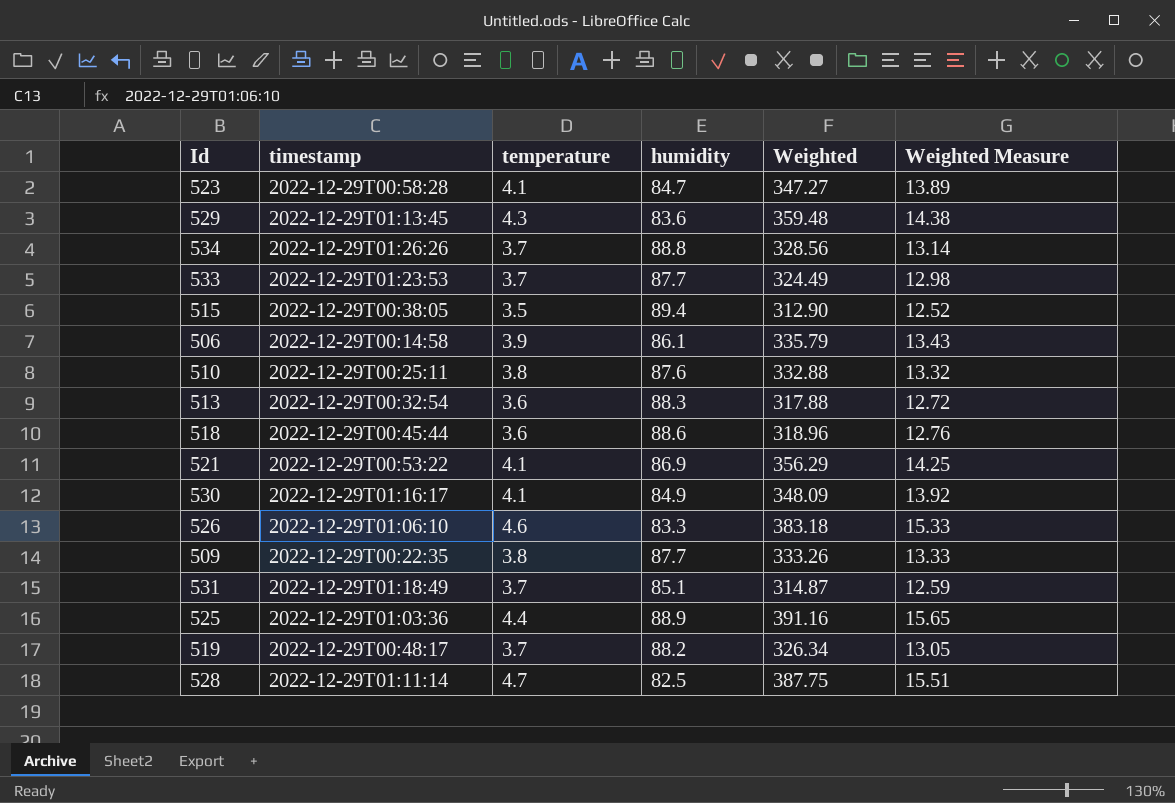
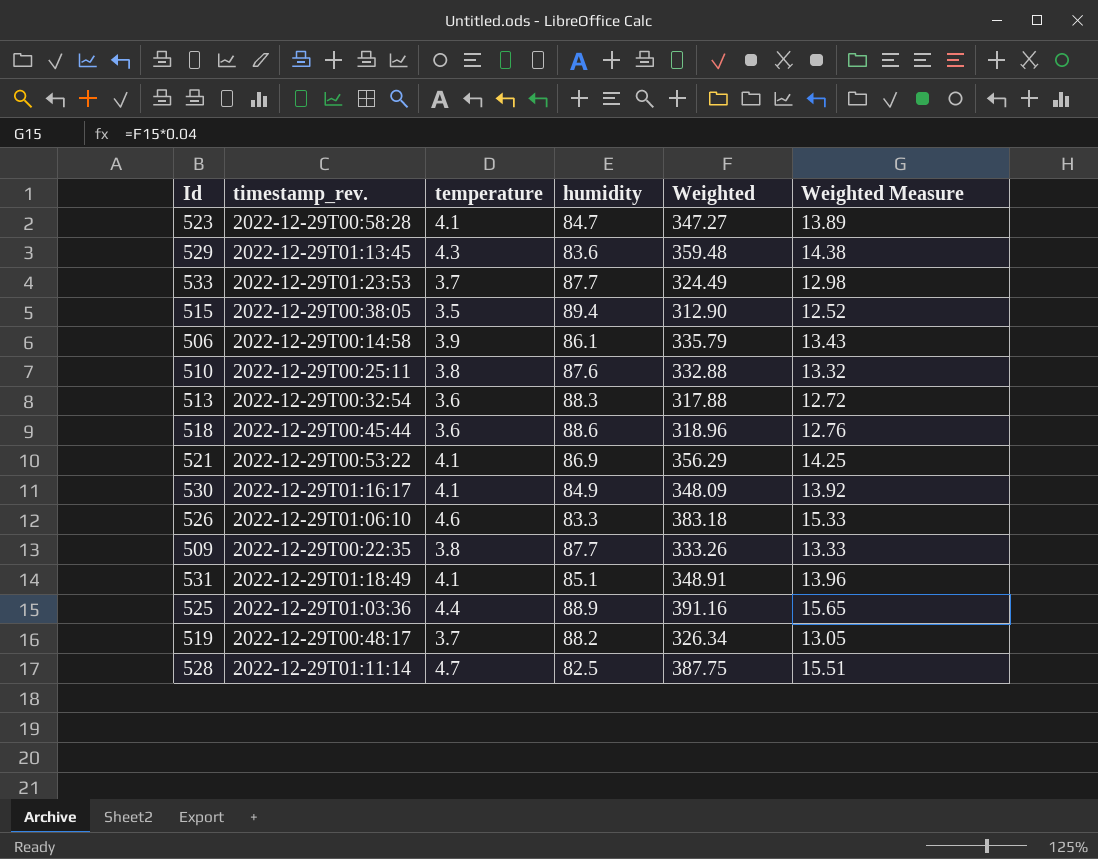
column name: timestamp -> timestamp_rev.
row 534: 2022-12-29T01:26:26 | 3.7 | 88.8 | 328.56 | 13.14 -> none
531 | temperature: 3.7 -> 4.1
531 | Weighted: 314.87 -> 348.91
531 | Weighted Measure: 12.59 -> 13.96

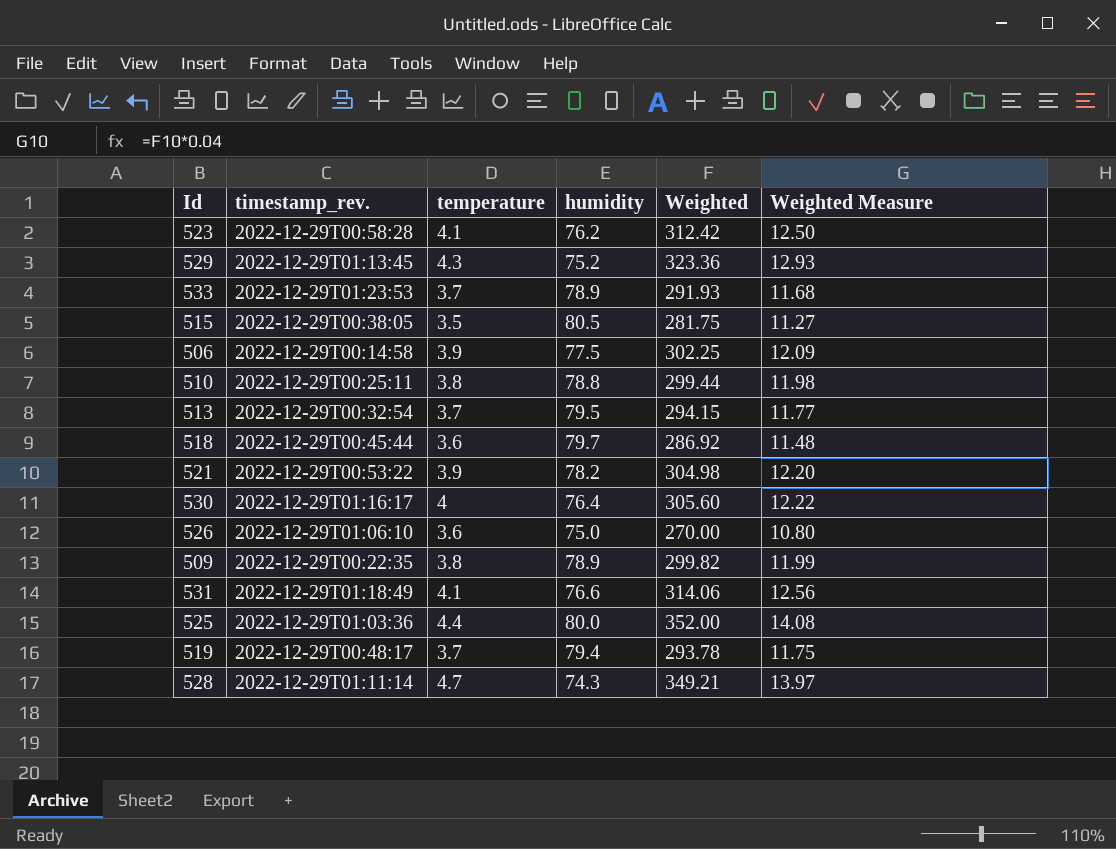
523 | humidity: 84.7 -> 76.2
523 | Weighted: 347.27 -> 312.42
523 | Weighted Measure: 13.89 -> 12.50
529 | humidity: 83.6 -> 75.2
529 | Weighted: 359.48 -> 323.36
529 | Weighted Measure: 14.38 -> 12.93
533 | humidity: 87.7 -> 78.9
533 | Weighted: 324.49 -> 291.93
533 | Weighted Measure: 12.98 -> 11.68
515 | humidity: 89.4 -> 80.5
515 | Weighted: 312.90 -> 281.75
515 | Weighted Measure: 12.52 -> 11.27
506 | humidity: 86.1 -> 77.5
506 | Weighted: 335.79 -> 302.25
506 | Weighted Measure: 13.43 -> 12.09
510 | humidity: 87.6 -> 78.8
510 | Weighted: 332.88 -> 299.44
510 | Weighted Measure: 13.32 -> 11.98
513 | temperature: 3.6 -> 3.7
513 | humidity: 88.3 -> 79.5
513 | Weighted: 317.88 -> 294.15
513 | Weighted Measure: 12.72 -> 11.77
518 | humidity: 88.6 -> 79.7
518 | Weighted: 318.96 -> 286.92
518 | Weighted Measure: 12.76 -> 11.48
521 | temperature: 4.1 -> 3.9
521 | humidity: 86.9 -> 78.2
521 | Weighted: 356.29 -> 304.98
521 | Weighted Measure: 14.25 -> 12.20
530 | temperature: 4.1 -> 4
530 | humidity: 84.9 -> 76.4
530 | Weighted: 348.09 -> 305.60
530 | Weighted Measure: 13.92 -> 12.22
526 | temperature: 4.6 -> 3.6
526 | humidity: 83.3 -> 75.0
526 | Weighted: 383.18 -> 270.00
526 | Weighted Measure: 15.33 -> 10.80
509 | humidity: 87.7 -> 78.9
509 | Weighted: 333.26 -> 299.82
509 | Weighted Measure: 13.33 -> 11.99
531 | humidity: 85.1 -> 76.6
531 | Weighted: 348.91 -> 314.06
531 | Weighted Measure: 13.96 -> 12.56
525 | humidity: 88.9 -> 80.0
525 | Weighted: 391.16 -> 352.00
525 | Weighted Measure: 15.65 -> 14.08
519 | humidity: 88.2 -> 79.4
519 | Weighted: 326.34 -> 293.78
519 | Weighted Measure: 13.05 -> 11.75
528 | humidity: 82.5 -> 74.3
528 | Weighted: 387.75 -> 349.21
528 | Weighted Measure: 15.51 -> 13.97

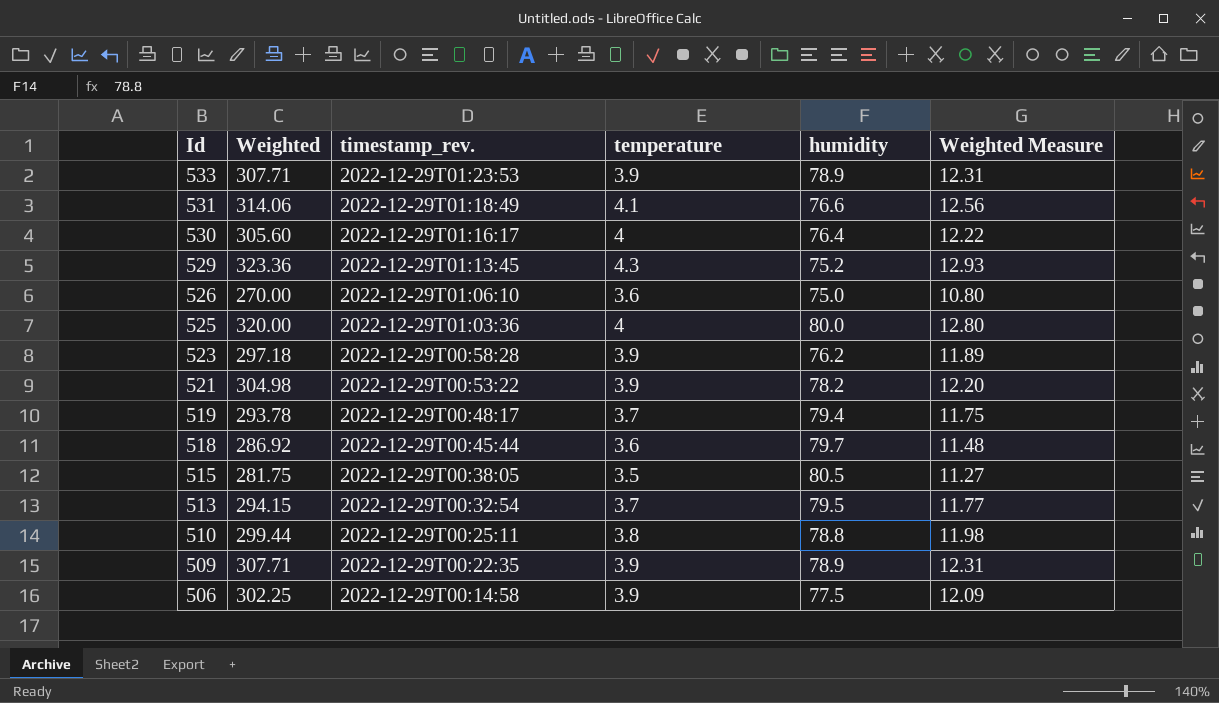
row order: none -> Id descending
column Weighted | position: 5 -> 2
row 528: 2022-12-29T01:11:14 | 4.7 | 74.3 | 349.21 | 13.97 -> none
533 | Weighted: 291.93 -> 307.71
533 | temperature: 3.7 -> 3.9
533 | Weighted Measure: 11.68 -> 12.31
525 | Weighted: 352.00 -> 320.00
525 | temperature: 4.4 -> 4
525 | Weighted Measure: 14.08 -> 12.80
523 | Weighted: 312.42 -> 297.18
523 | temperature: 4.1 -> 3.9
523 | Weighted Measure: 12.50 -> 11.89
509 | Weighted: 299.82 -> 307.71
509 | temperature: 3.8 -> 3.9
509 | Weighted Measure: 11.99 -> 12.31

